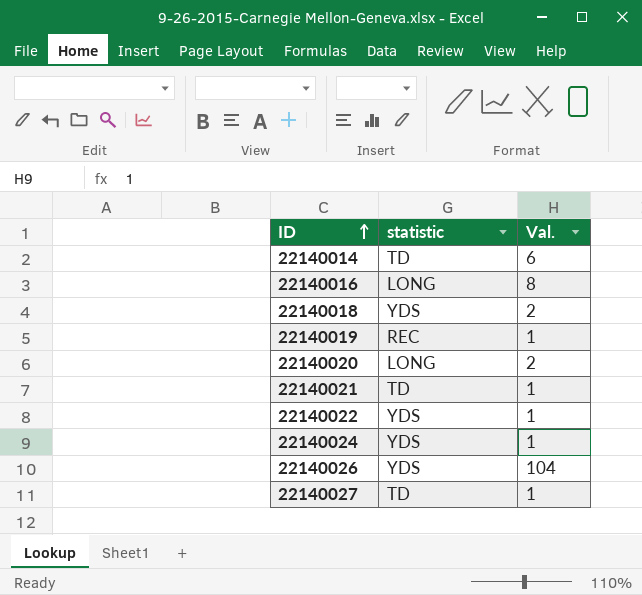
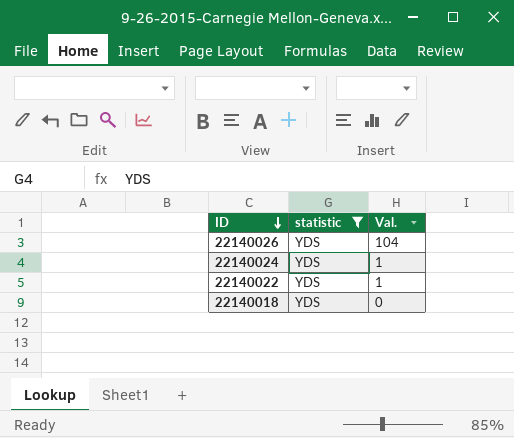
filter: none -> statistic = YDS
row order: ID ascending -> ID descending
22140018 | Val.: 2 -> 0

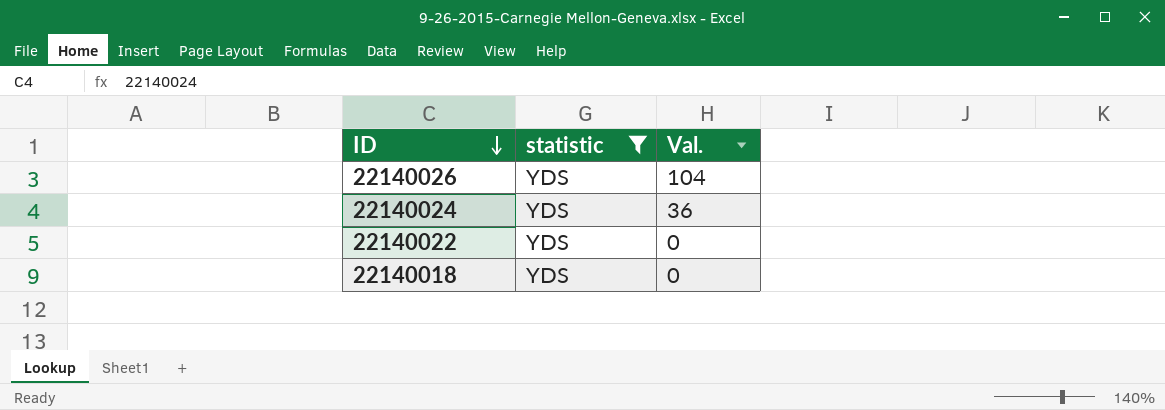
22140024 | Val.: 1 -> 36
22140022 | Val.: 1 -> 0

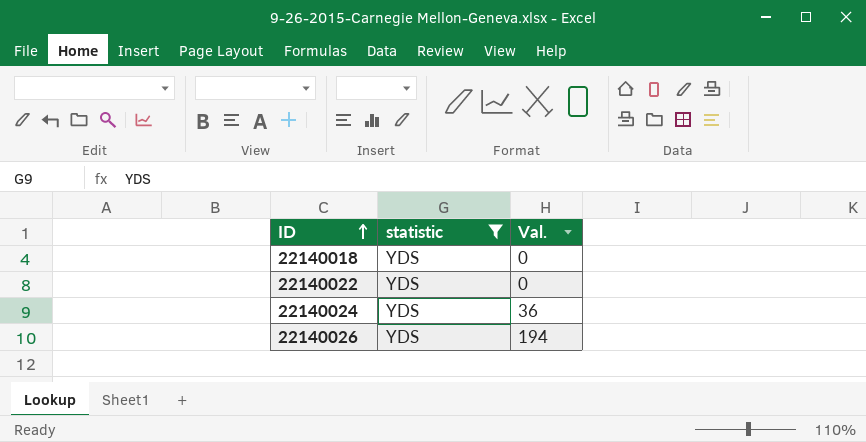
row order: ID descending -> ID ascending
22140026 | Val.: 104 -> 194

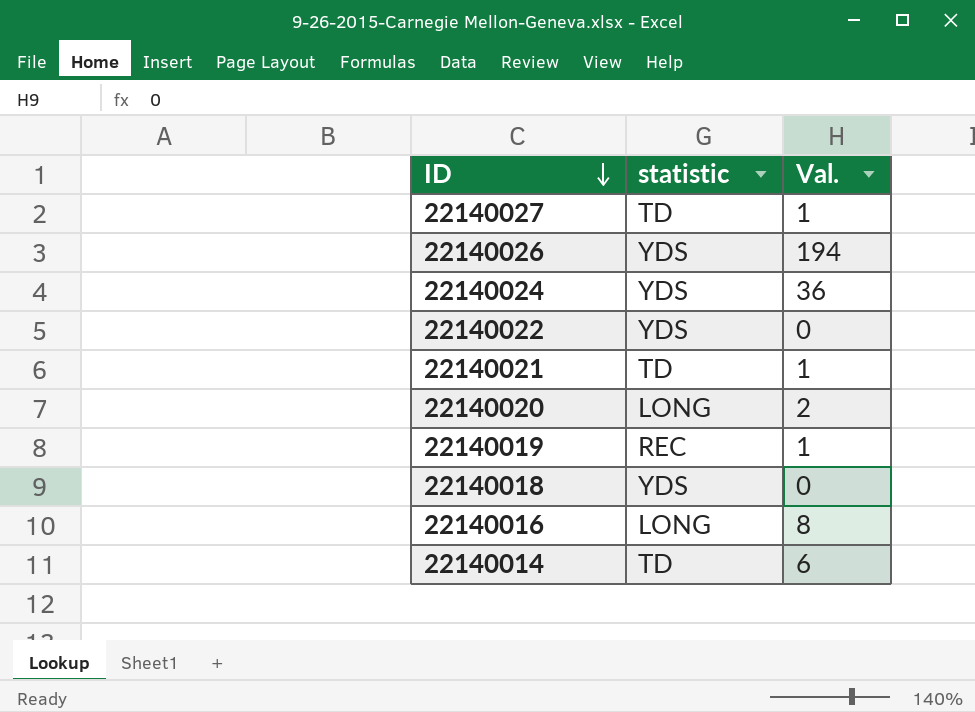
filter: statistic = YDS -> none
row order: ID ascending -> ID descending

